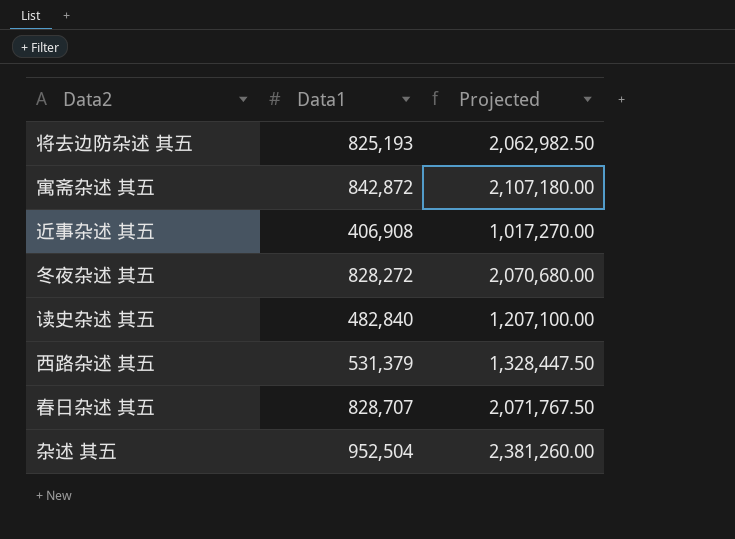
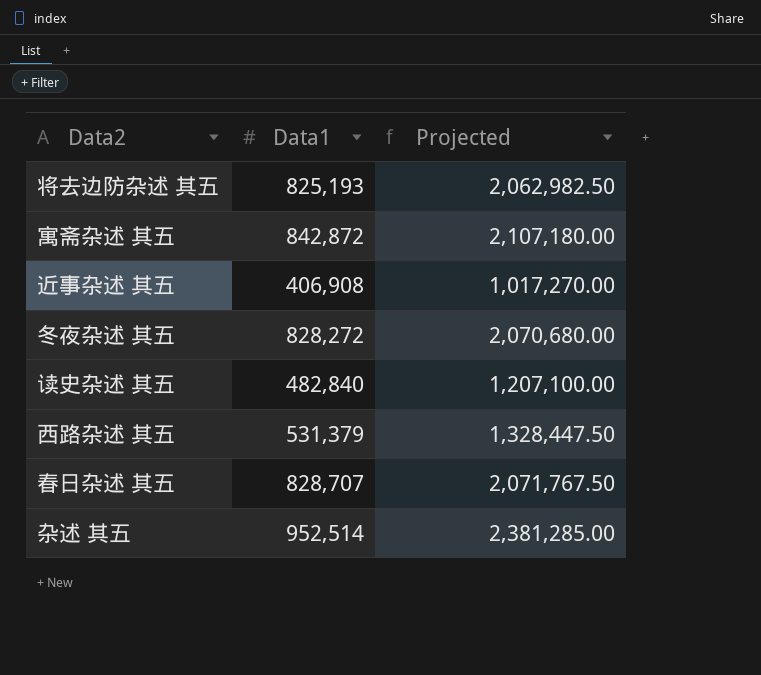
杂述 其五 | Data1: 952,504 -> 952,514
杂述 其五 | Projected: 2,381,260.00 -> 2,381,285.00

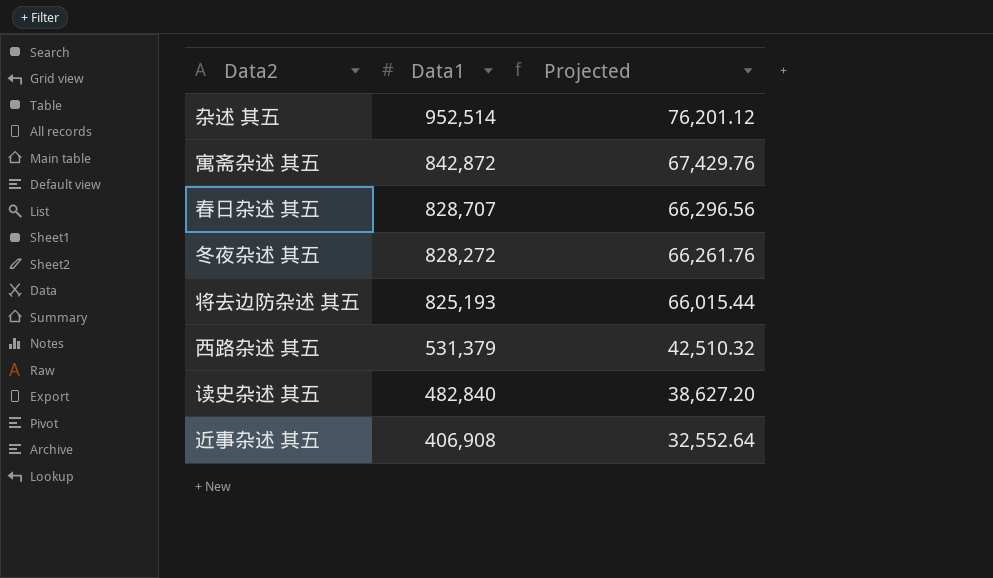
row order: none -> Data1 descending
column Projected | formula: [Data1] * 2.5 -> [Data1] * 0.08

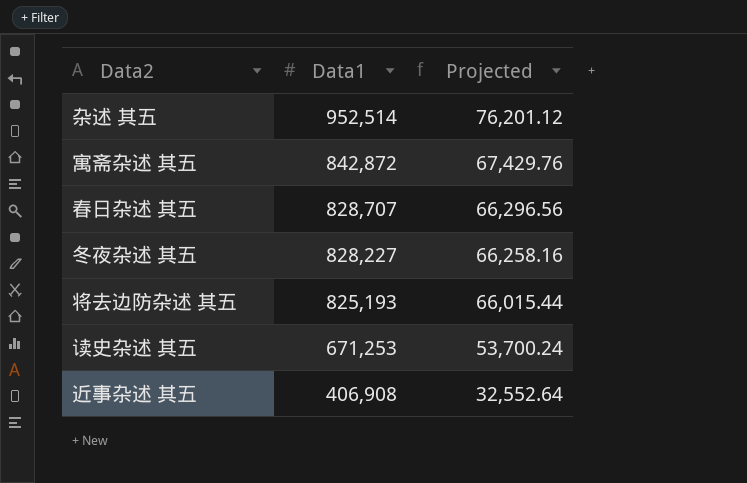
row 西路杂述 其五: 531,379 | 42,510.32 -> none
冬夜杂述 其五 | Data1: 828,272 -> 828,227
冬夜杂述 其五 | Projected: 66,261.76 -> 66,258.16
读史杂述 其五 | Data1: 482,840 -> 671,253
读史杂述 其五 | Projected: 38,627.20 -> 53,700.24

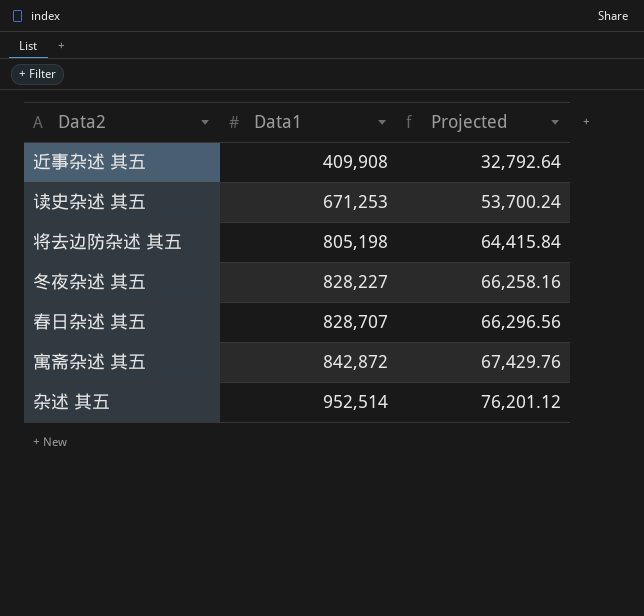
row order: Data1 descending -> Data1 ascending
近事杂述 其五 | Data1: 406,908 -> 409,908
近事杂述 其五 | Projected: 32,552.64 -> 32,792.64
将去边防杂述 其五 | Data1: 825,193 -> 805,198
将去边防杂述 其五 | Projected: 66,015.44 -> 64,415.84

